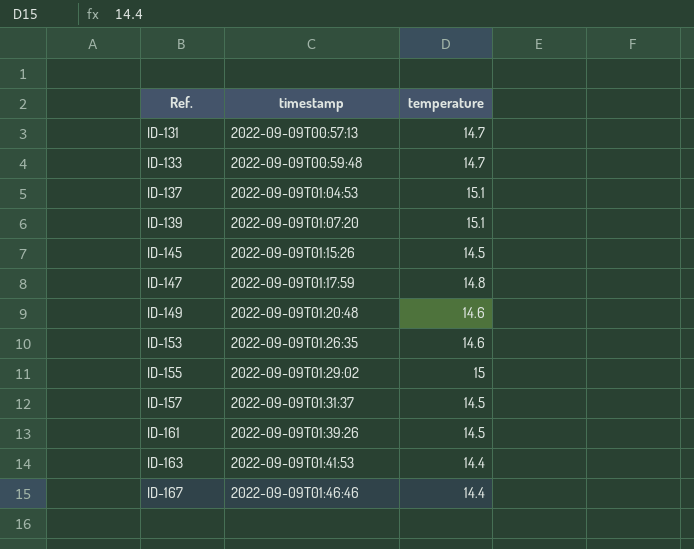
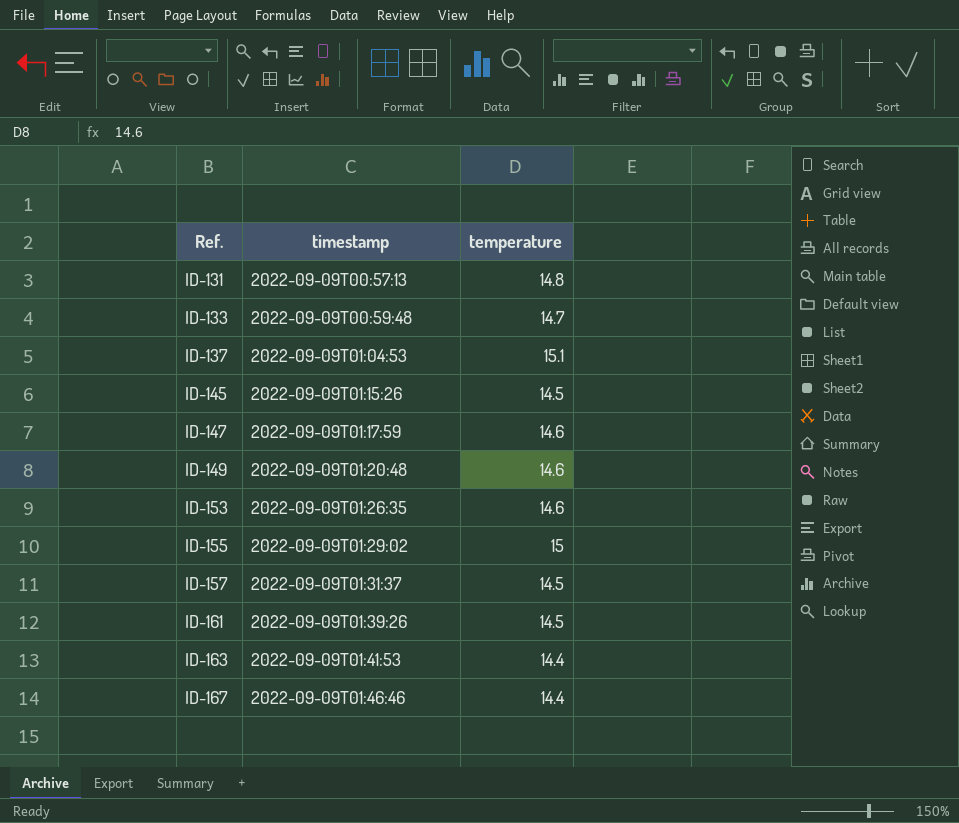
row ID-139: 2022-09-09T01:07:20 | 15.1 -> none
ID-131 | temperature: 14.7 -> 14.8
ID-147 | temperature: 14.8 -> 14.6

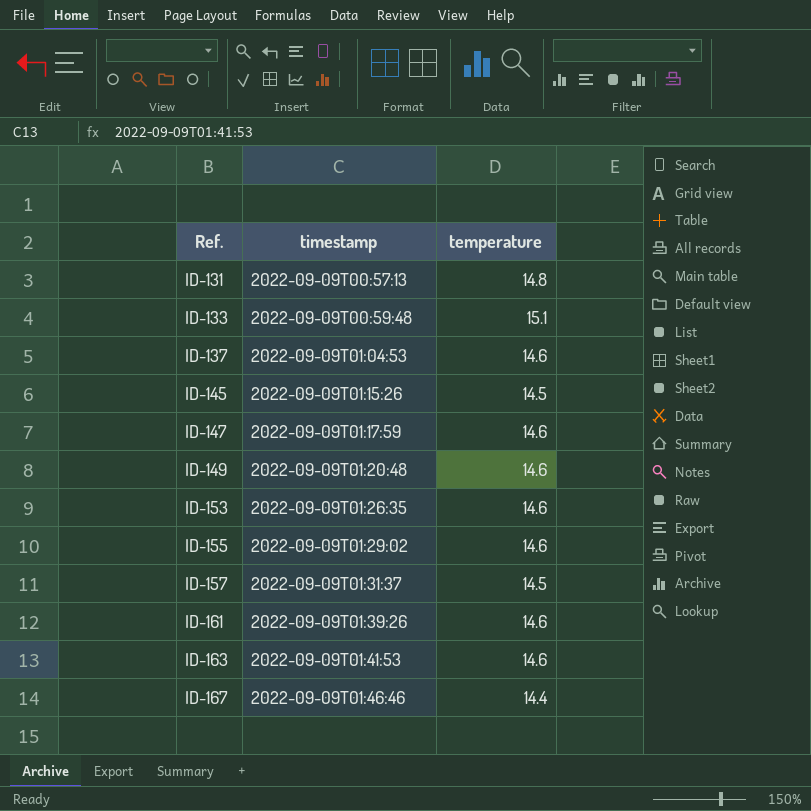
ID-133 | temperature: 14.7 -> 15.1
ID-137 | temperature: 15.1 -> 14.6
ID-155 | temperature: 15 -> 14.6
ID-161 | temperature: 14.5 -> 14.6
ID-163 | temperature: 14.4 -> 14.6

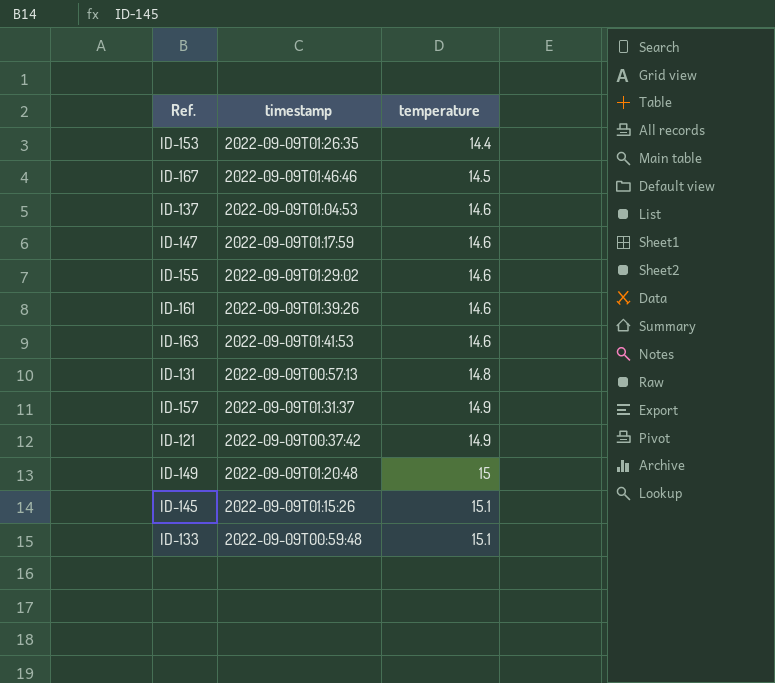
row order: Ref. ascending -> temperature ascending
ID-153 | temperature: 14.6 -> 14.4
ID-167 | temperature: 14.4 -> 14.5
ID-157 | temperature: 14.5 -> 14.9
row ID-121: none -> 2022-09-09T00:37:42 | 14.9
ID-149 | temperature: 14.6 -> 15
ID-145 | temperature: 14.5 -> 15.1

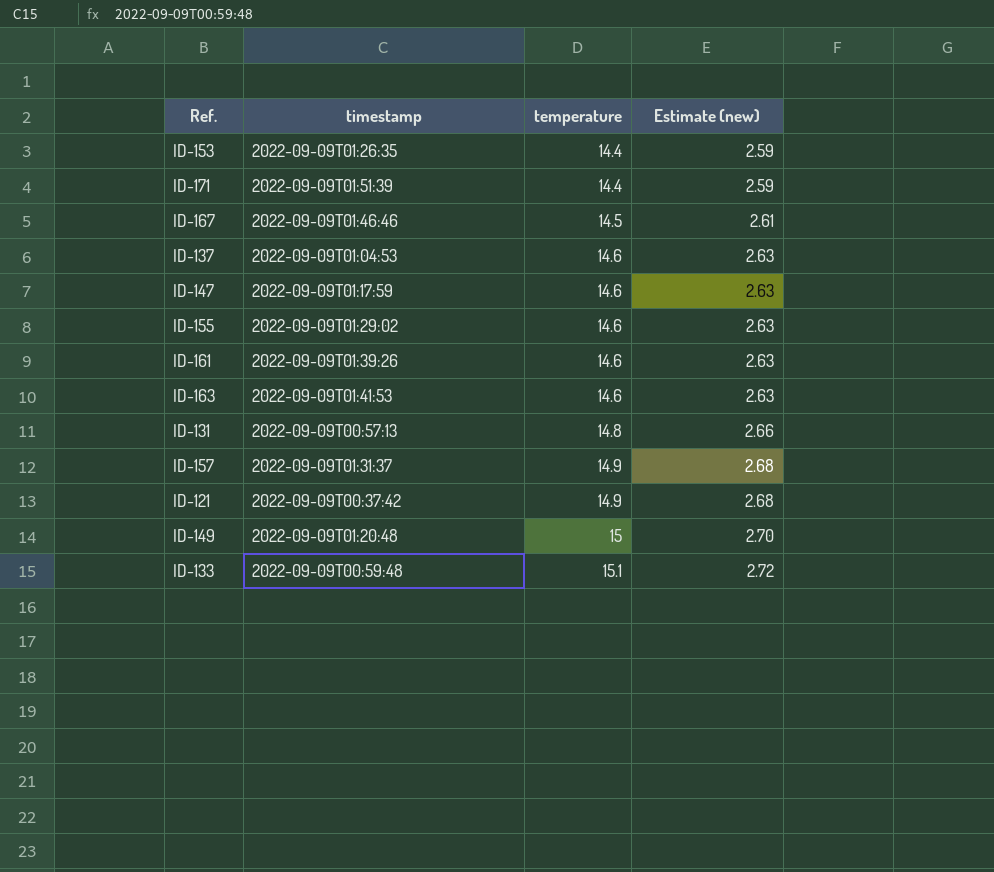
column Estimate (new) | formula: none -> [temperature] * 0.18
row ID-145: 2022-09-09T01:15:26 | 15.1 -> none
row ID-171: none -> 2022-09-09T01:51:39 | 14.4 | 2.59

